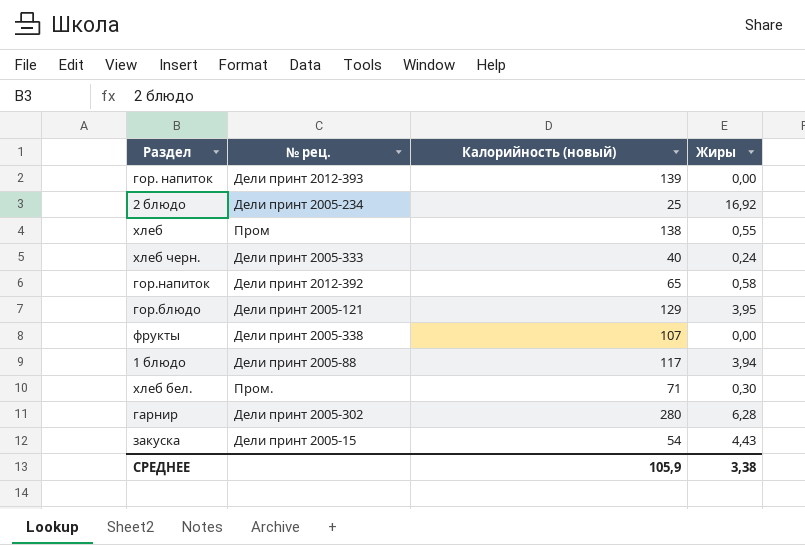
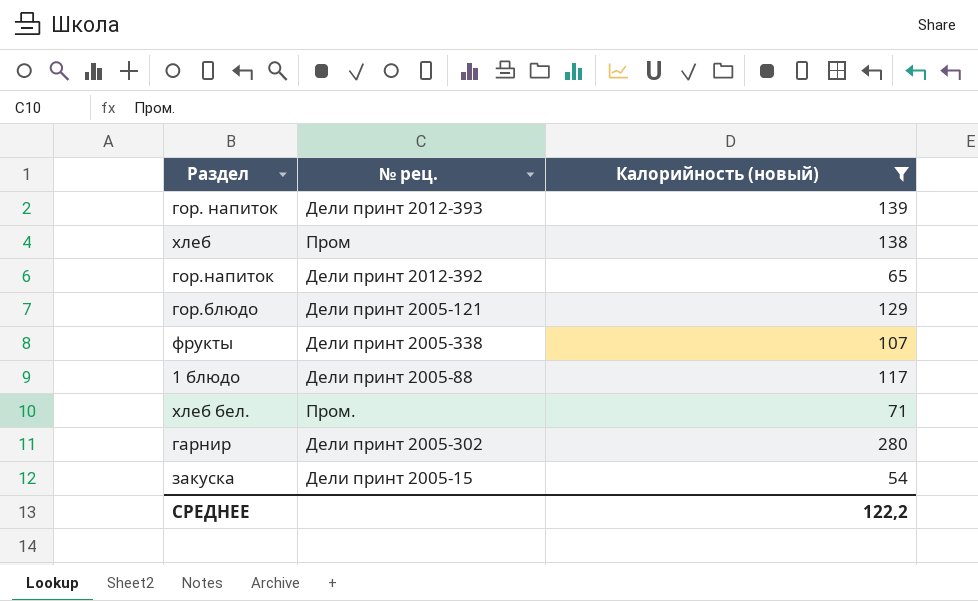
filter: none -> Калорийность (новый) >= 54
column Жиры | position: 4 -> none
СРЕДНЕЕ | Калорийность (новый): 105,9 -> 122,2

